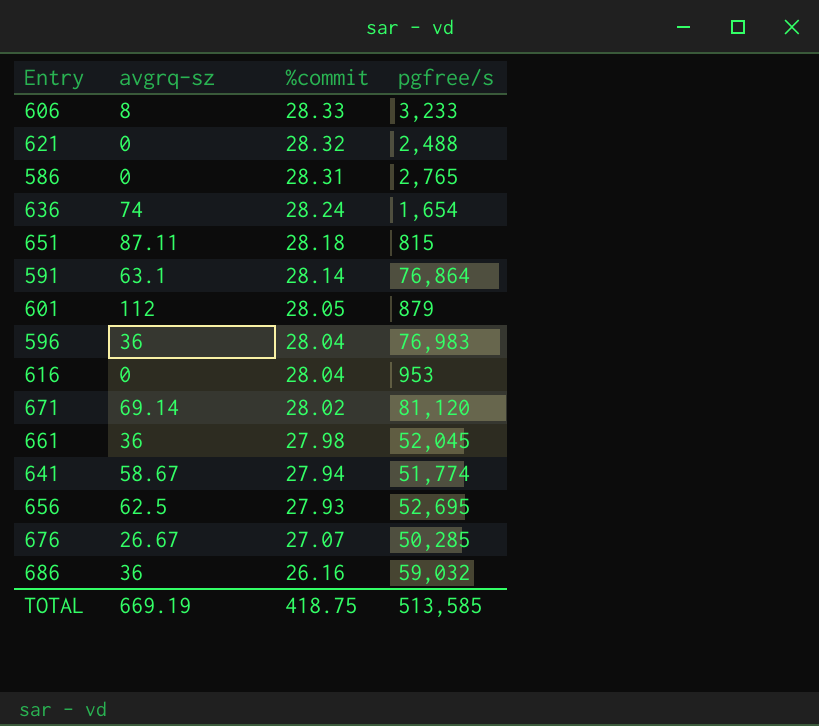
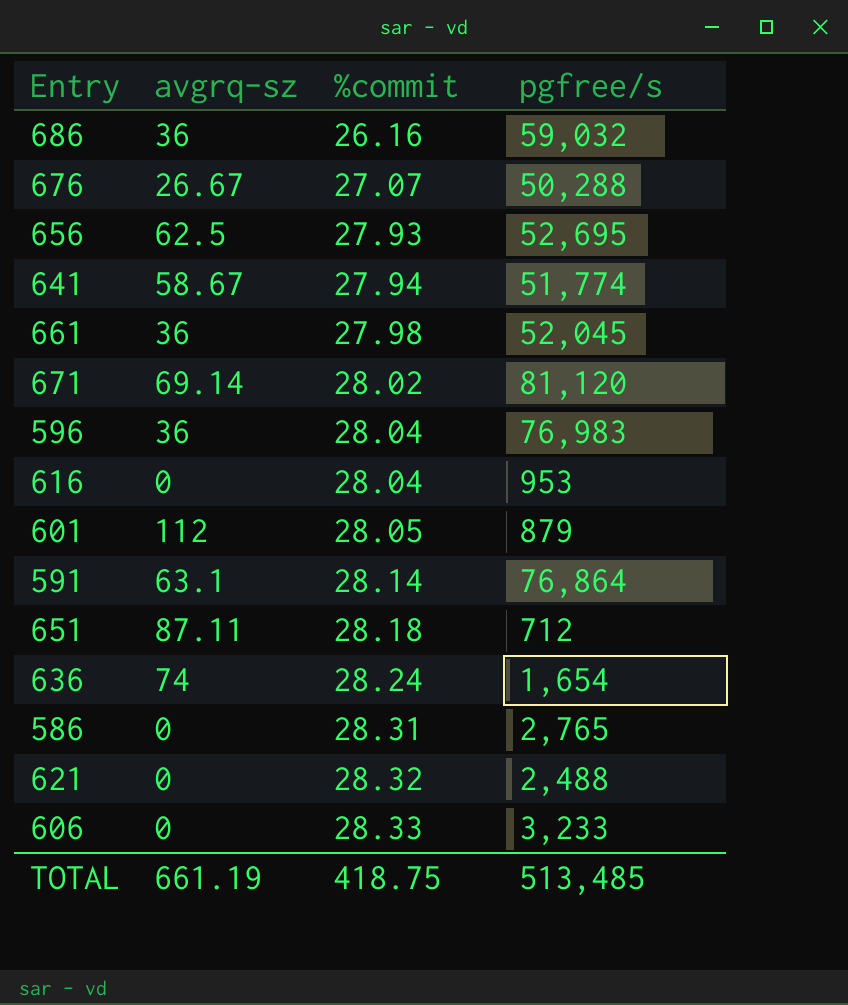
row order: %commit descending -> %commit ascending
676 | pgfree/s: 50,285 -> 50,288
651 | pgfree/s: 815 -> 712
606 | avgrq-sz: 8 -> 0
TOTAL | avgrq-sz: 669.19 -> 661.19
TOTAL | pgfree/s: 513,585 -> 513,485

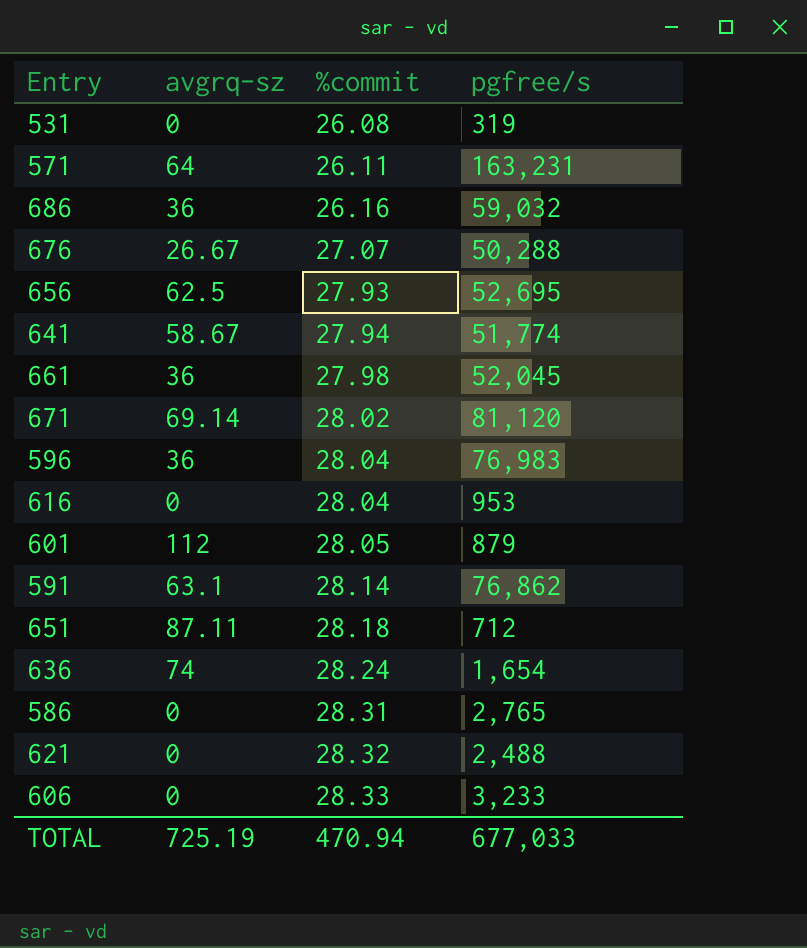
row 531: none -> 0 | 26.08 | 319
row 571: none -> 64 | 26.11 | 163,231
591 | pgfree/s: 76,864 -> 76,862
TOTAL | avgrq-sz: 661.19 -> 725.19
TOTAL | %commit: 418.75 -> 470.94
TOTAL | pgfree/s: 513,485 -> 677,033

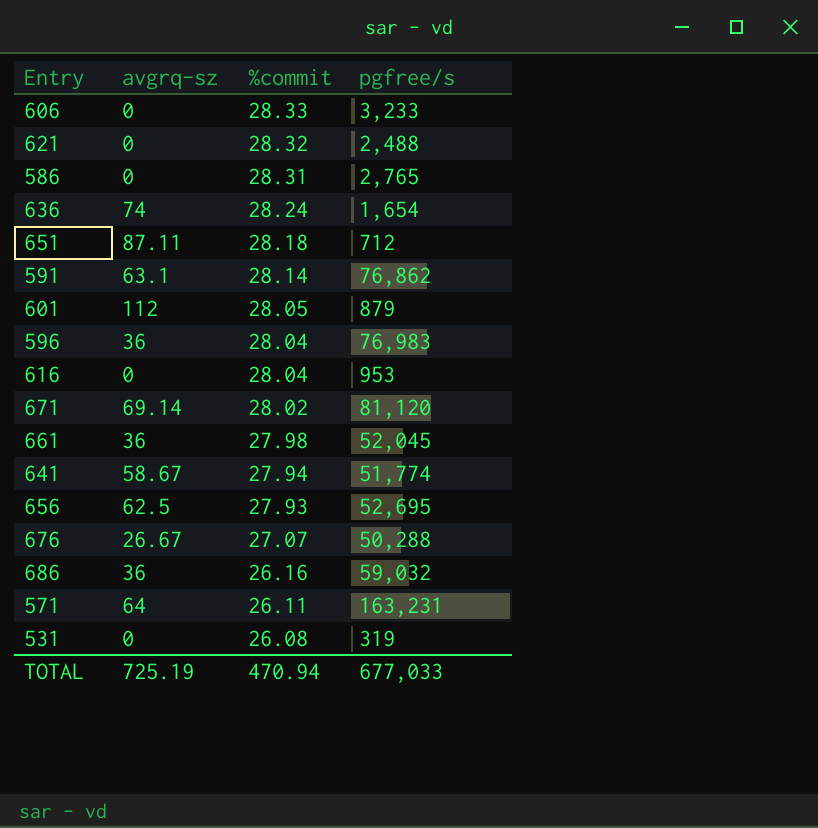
row order: %commit ascending -> %commit descending

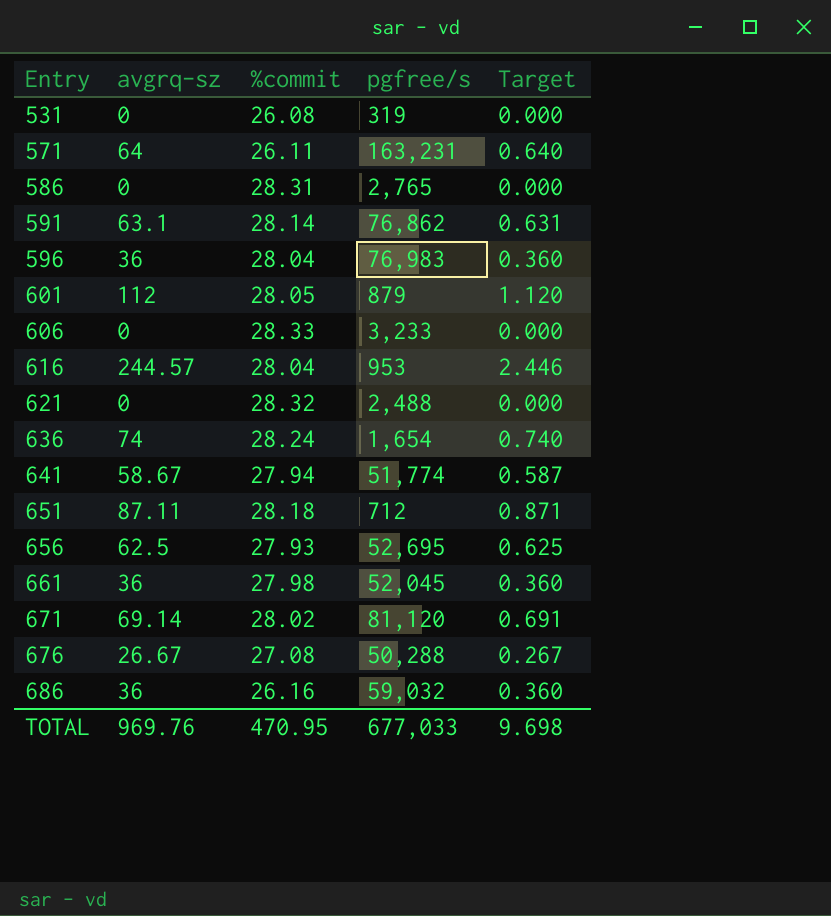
row order: %commit descending -> Entry ascending
column Target | formula: none -> [avgrq-sz] * 0.01
616 | avgrq-sz: 0 -> 244.57
676 | %commit: 27.07 -> 27.08
TOTAL | avgrq-sz: 725.19 -> 969.76
TOTAL | %commit: 470.94 -> 470.95

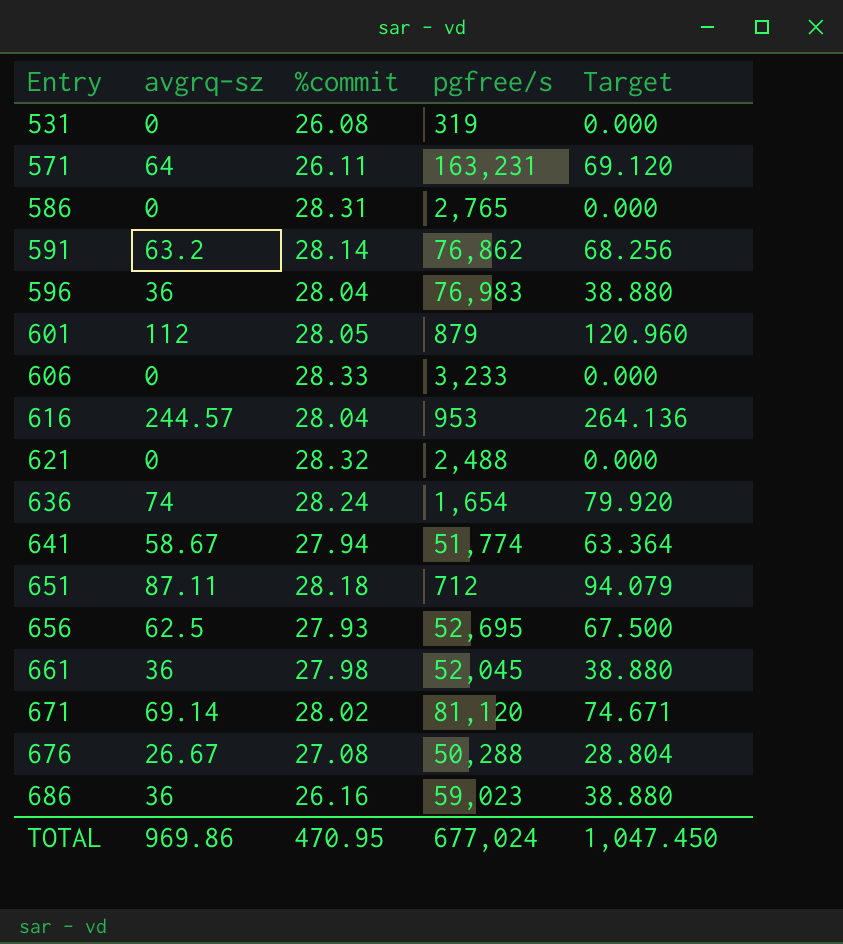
column Target | formula: [avgrq-sz] * 0.01 -> [avgrq-sz] * 1.08
591 | avgrq-sz: 63.1 -> 63.2
686 | pgfree/s: 59,032 -> 59,023
TOTAL | avgrq-sz: 969.76 -> 969.86
TOTAL | pgfree/s: 677,033 -> 677,024
TOTAL | Target: 9.698 -> 1,047.450

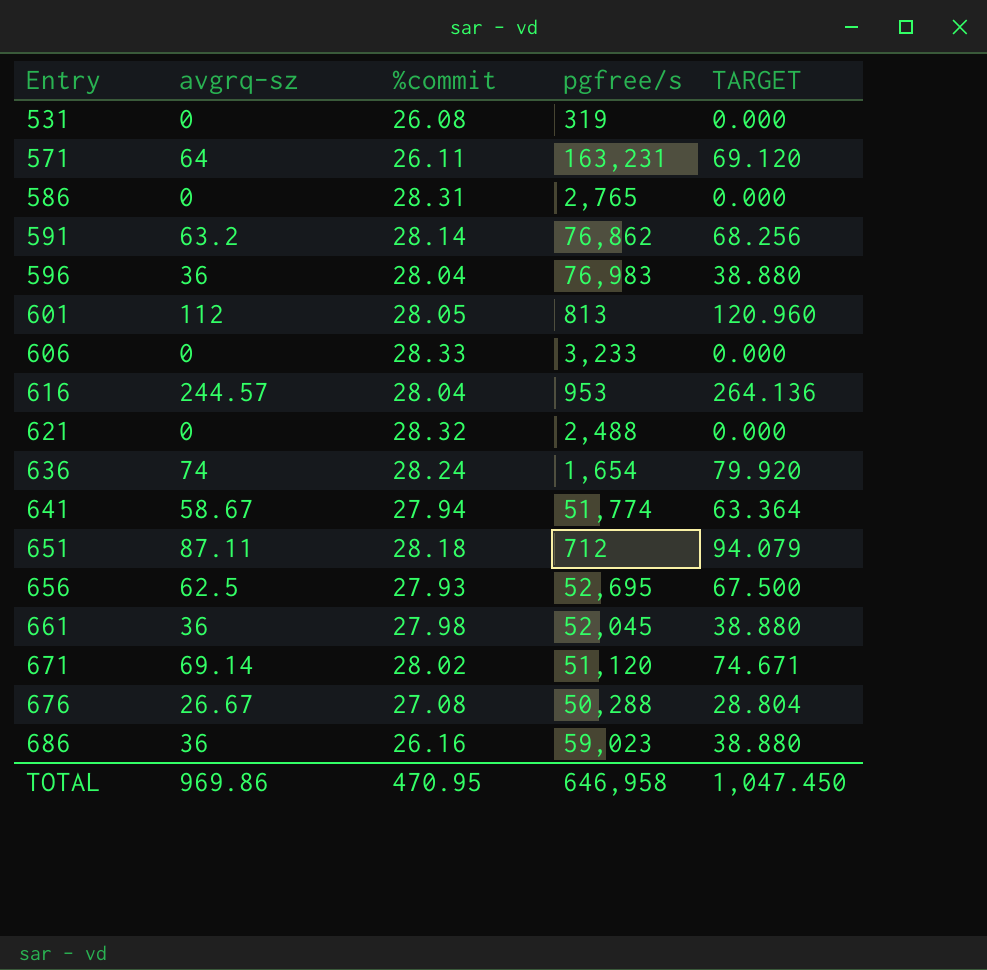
column name: Target -> TARGET
601 | pgfree/s: 879 -> 813
671 | pgfree/s: 81,120 -> 51,120
TOTAL | pgfree/s: 677,024 -> 646,958

